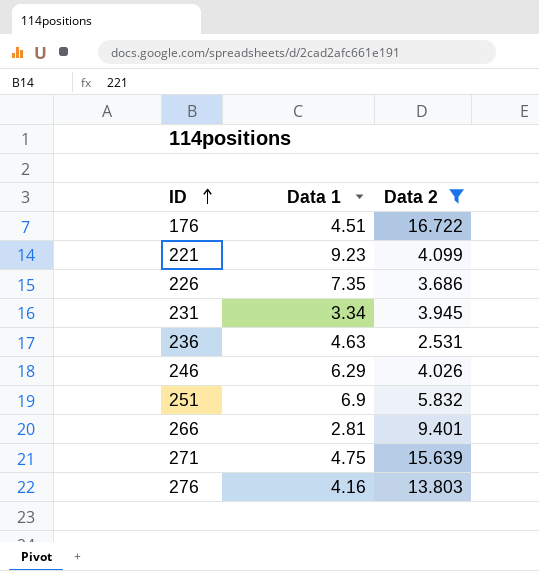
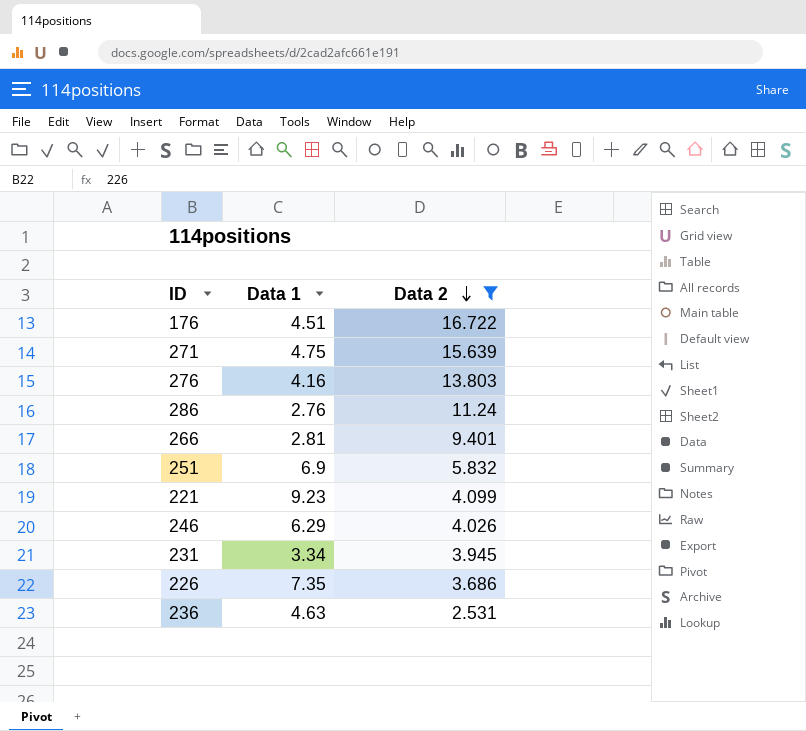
row order: ID ascending -> Data 2 descending
row 286: none -> 2.76 | 11.24

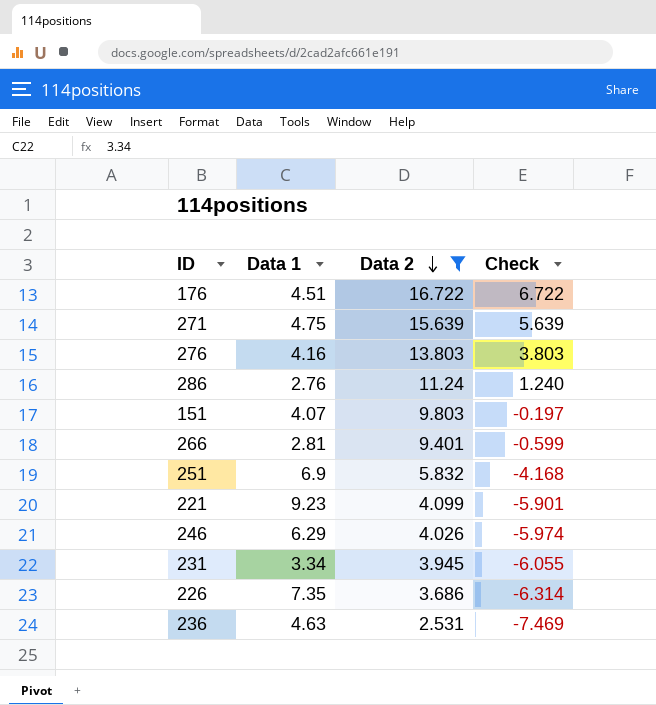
column Check | formula: none -> [Data 2] - 10
row 151: none -> 4.07 | 9.803 | -0.197

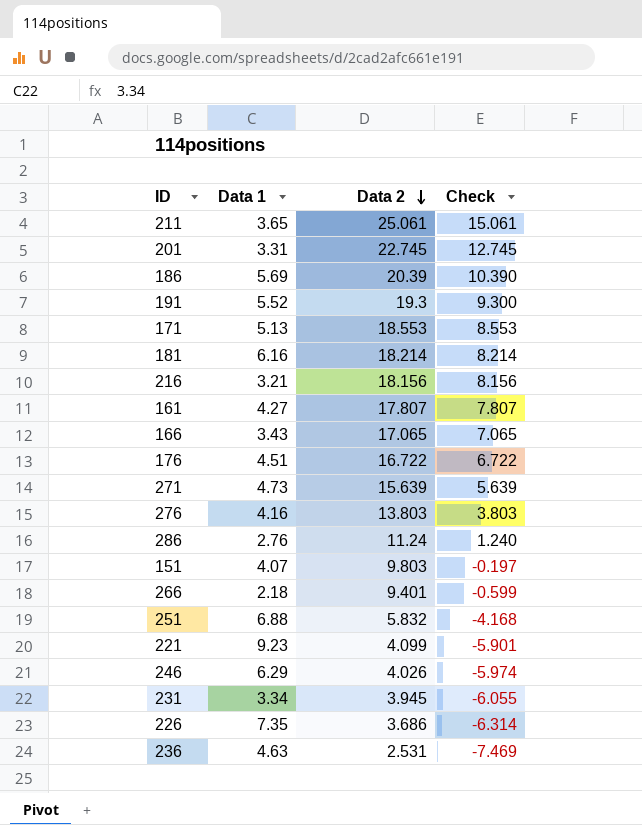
filter: Data 2 <= 16.722 -> none
271 | Data 1: 4.75 -> 4.73
266 | Data 1: 2.81 -> 2.18
251 | Data 1: 6.9 -> 6.88

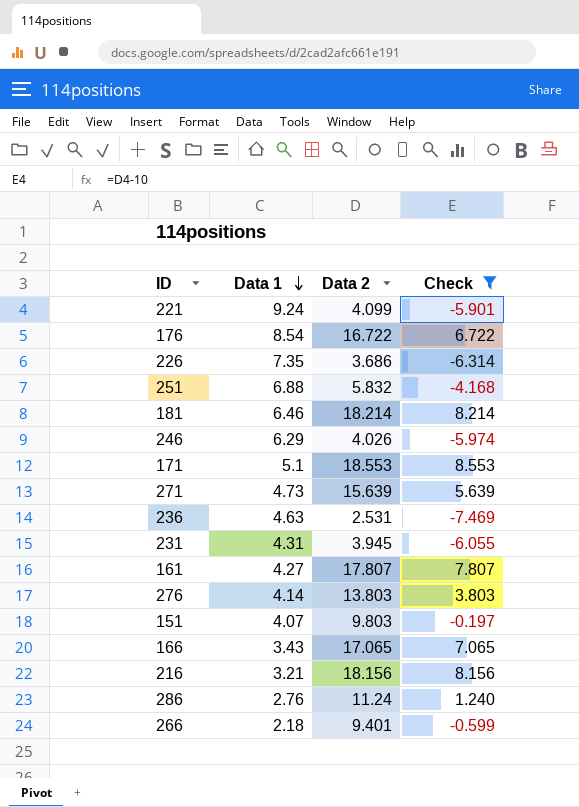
filter: none -> Check <= 8.553
row order: Data 2 descending -> Data 1 descending
221 | Data 1: 9.23 -> 9.24
176 | Data 1: 4.51 -> 8.54
181 | Data 1: 6.16 -> 6.46
171 | Data 1: 5.13 -> 5.1
231 | Data 1: 3.34 -> 4.31
276 | Data 1: 4.16 -> 4.14

